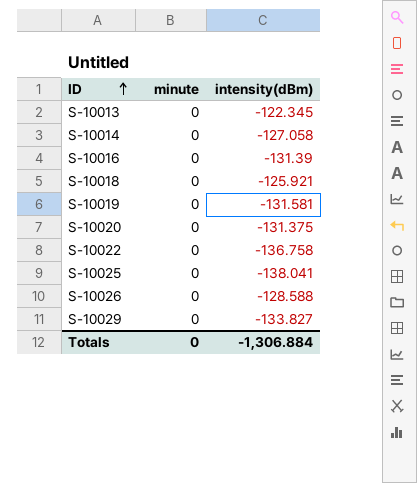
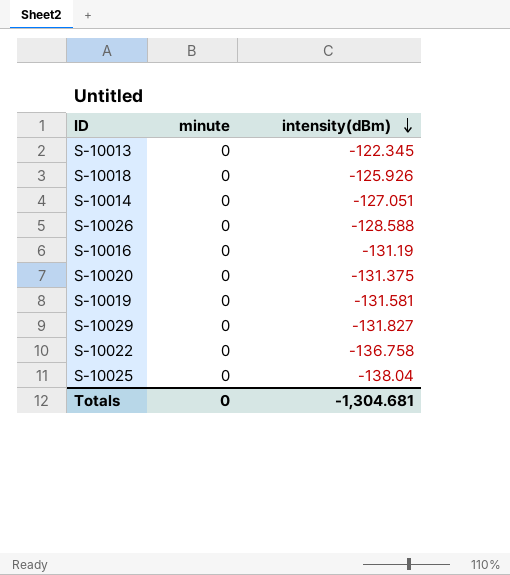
row order: ID ascending -> intensity(dBm) descending
S-10018 | intensity(dBm): -125.921 -> -125.926
S-10014 | intensity(dBm): -127.058 -> -127.051
S-10016 | intensity(dBm): -131.39 -> -131.19
S-10029 | intensity(dBm): -133.827 -> -131.827
S-10025 | intensity(dBm): -138.041 -> -138.04
Totals | intensity(dBm): -1,306.884 -> -1,304.681

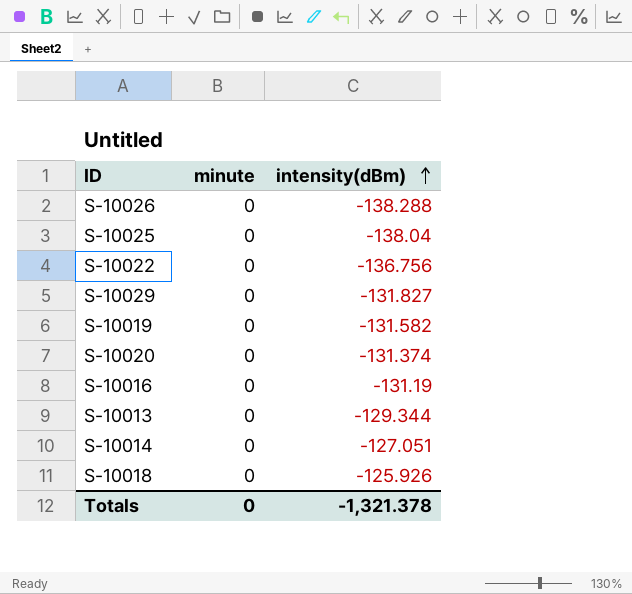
row order: intensity(dBm) descending -> intensity(dBm) ascending
S-10026 | intensity(dBm): -128.588 -> -138.288
S-10022 | intensity(dBm): -136.758 -> -136.756
S-10019 | intensity(dBm): -131.581 -> -131.582
S-10020 | intensity(dBm): -131.375 -> -131.374
S-10013 | intensity(dBm): -122.345 -> -129.344
Totals | intensity(dBm): -1,304.681 -> -1,321.378

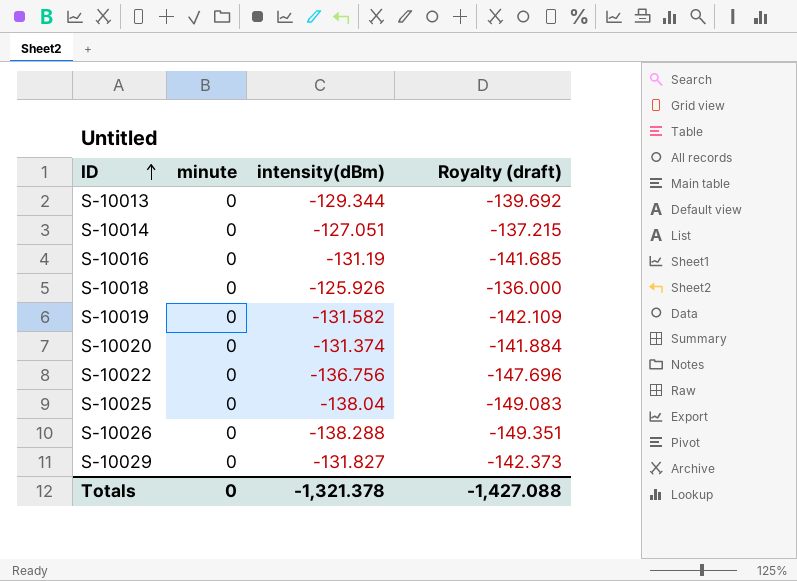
row order: intensity(dBm) ascending -> ID ascending
column Royalty (draft) | formula: none -> [intensity(dBm)] * 1.08

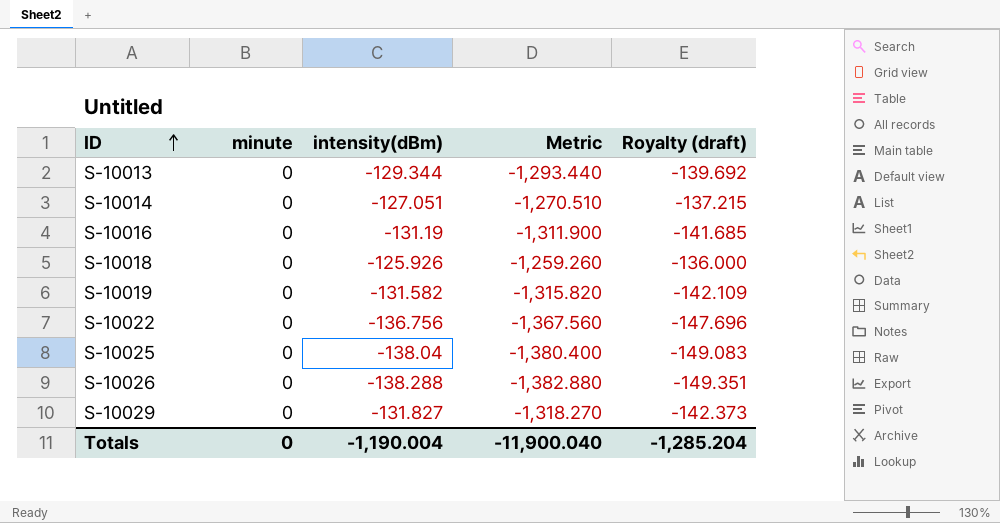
column Metric | formula: none -> [intensity(dBm)] * 10
row S-10020: 0 | -131.374 | -141.884 -> none
Totals | intensity(dBm): -1,321.378 -> -1,190.004
Totals | Royalty (draft): -1,427.088 -> -1,285.204

